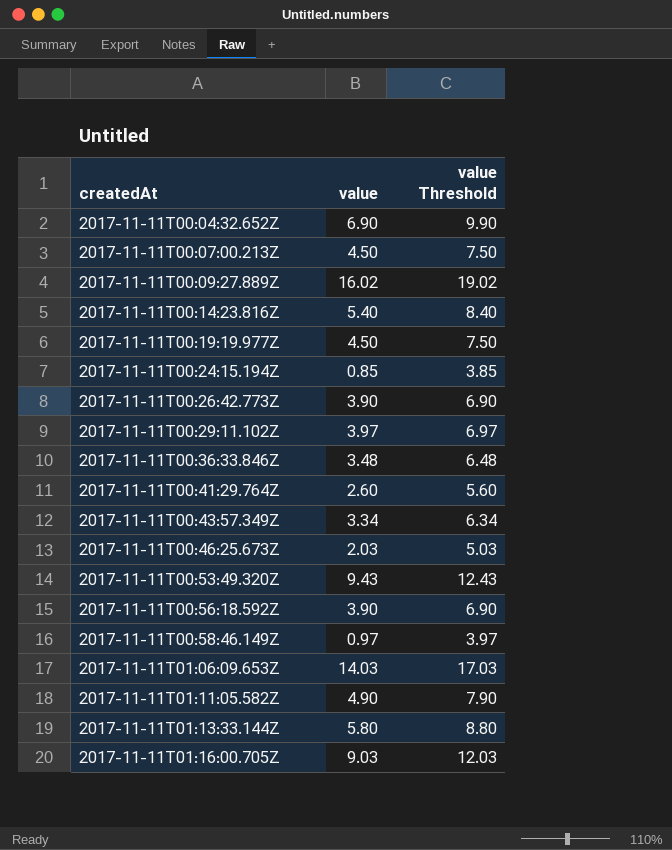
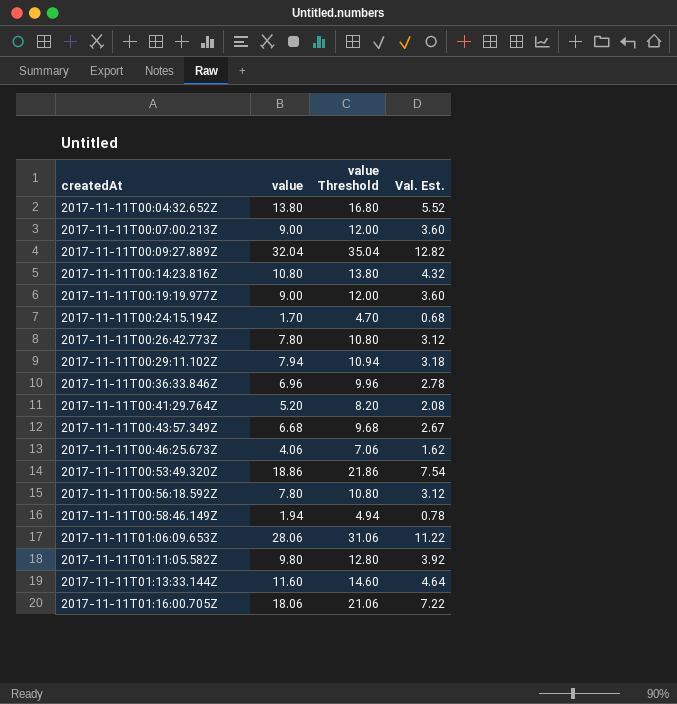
column Val. Est. | formula: none -> [value] * 0.4
2017-11-11T00:04:32.652Z | value: 6.90 -> 13.80
2017-11-11T00:04:32.652Z | value Threshold: 9.90 -> 16.80
2017-11-11T00:07:00.213Z | value: 4.50 -> 9.00
2017-11-11T00:07:00.213Z | value Threshold: 7.50 -> 12.00
2017-11-11T00:09:27.889Z | value: 16.02 -> 32.04
2017-11-11T00:09:27.889Z | value Threshold: 19.02 -> 35.04
2017-11-11T00:14:23.816Z | value: 5.40 -> 10.80
2017-11-11T00:14:23.816Z | value Threshold: 8.40 -> 13.80
2017-11-11T00:19:19.977Z | value: 4.50 -> 9.00
2017-11-11T00:19:19.977Z | value Threshold: 7.50 -> 12.00
2017-11-11T00:24:15.194Z | value: 0.85 -> 1.70
2017-11-11T00:24:15.194Z | value Threshold: 3.85 -> 4.70
2017-11-11T00:26:42.773Z | value: 3.90 -> 7.80
2017-11-11T00:26:42.773Z | value Threshold: 6.90 -> 10.80
2017-11-11T00:29:11.102Z | value: 3.97 -> 7.94
2017-11-11T00:29:11.102Z | value Threshold: 6.97 -> 10.94
2017-11-11T00:36:33.846Z | value: 3.48 -> 6.96
2017-11-11T00:36:33.846Z | value Threshold: 6.48 -> 9.96
2017-11-11T00:41:29.764Z | value: 2.60 -> 5.20
2017-11-11T00:41:29.764Z | value Threshold: 5.60 -> 8.20
2017-11-11T00:43:57.349Z | value: 3.34 -> 6.68
2017-11-11T00:43:57.349Z | value Threshold: 6.34 -> 9.68
2017-11-11T00:46:25.673Z | value: 2.03 -> 4.06
2017-11-11T00:46:25.673Z | value Threshold: 5.03 -> 7.06
2017-11-11T00:53:49.320Z | value: 9.43 -> 18.86
2017-11-11T00:53:49.320Z | value Threshold: 12.43 -> 21.86
2017-11-11T00:56:18.592Z | value: 3.90 -> 7.80
2017-11-11T00:56:18.592Z | value Threshold: 6.90 -> 10.80
2017-11-11T00:58:46.149Z | value: 0.97 -> 1.94
2017-11-11T00:58:46.149Z | value Threshold: 3.97 -> 4.94
2017-11-11T01:06:09.653Z | value: 14.03 -> 28.06
2017-11-11T01:06:09.653Z | value Threshold: 17.03 -> 31.06
2017-11-11T01:11:05.582Z | value: 4.90 -> 9.80
2017-11-11T01:11:05.582Z | value Threshold: 7.90 -> 12.80
2017-11-11T01:13:33.144Z | value: 5.80 -> 11.60
2017-11-11T01:13:33.144Z | value Threshold: 8.80 -> 14.60
2017-11-11T01:16:00.705Z | value: 9.03 -> 18.06
2017-11-11T01:16:00.705Z | value Threshold: 12.03 -> 21.06

